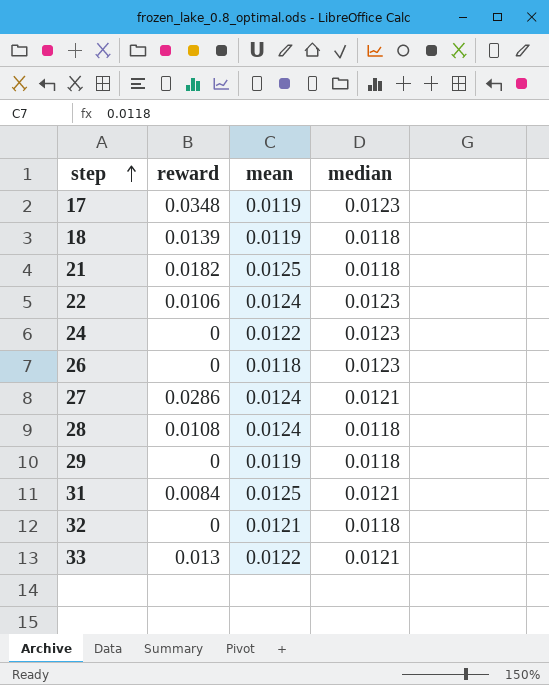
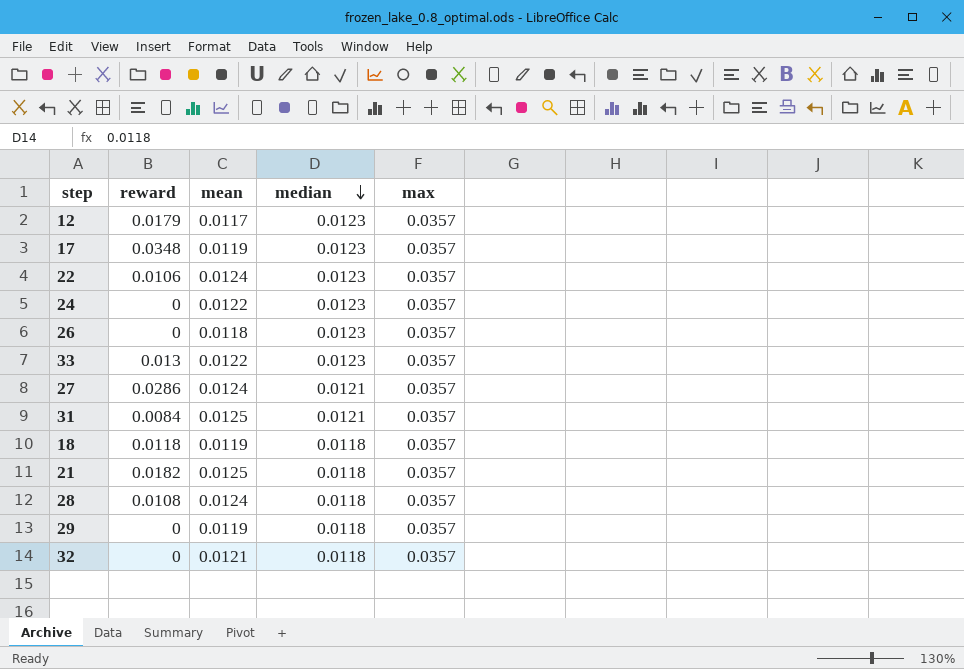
row order: step ascending -> median descending
column max | position: none -> 5
row 12: none -> 0.0179 | 0.0117 | 0.0123 | 0.0357
33 | median: 0.0121 -> 0.0123
18 | reward: 0.0139 -> 0.0118

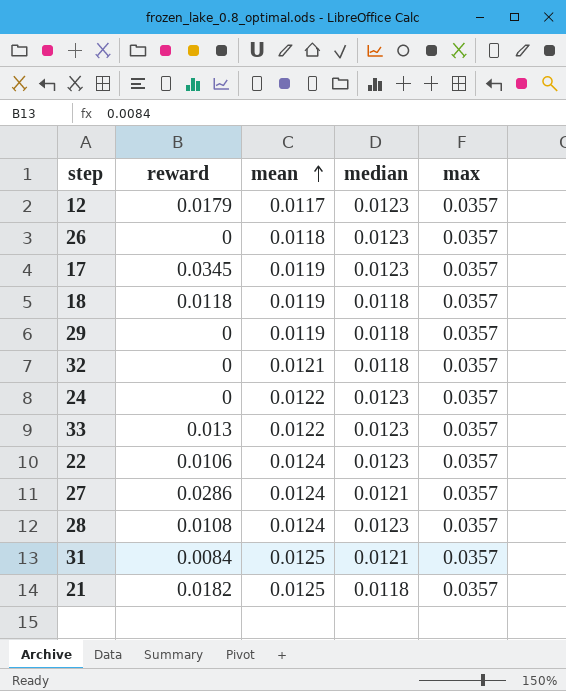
row order: median descending -> mean ascending
17 | reward: 0.0348 -> 0.0345
28 | median: 0.0118 -> 0.0123

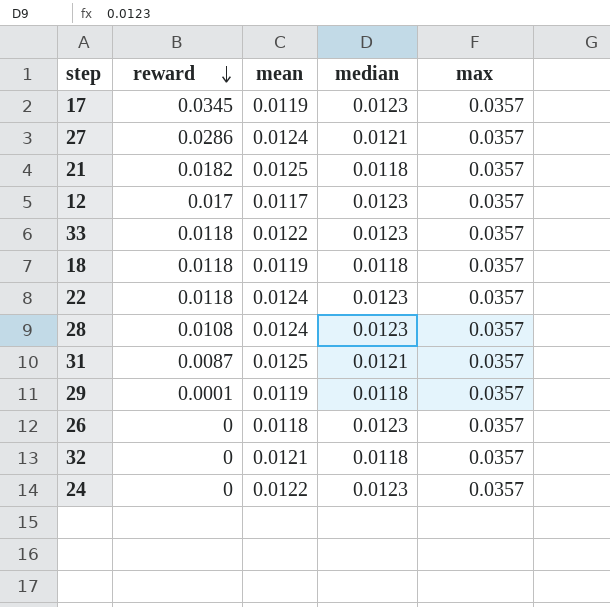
row order: mean ascending -> reward descending
12 | reward: 0.0179 -> 0.017
33 | reward: 0.013 -> 0.0118
22 | reward: 0.0106 -> 0.0118
31 | reward: 0.0084 -> 0.0087
29 | reward: 0 -> 0.0001

